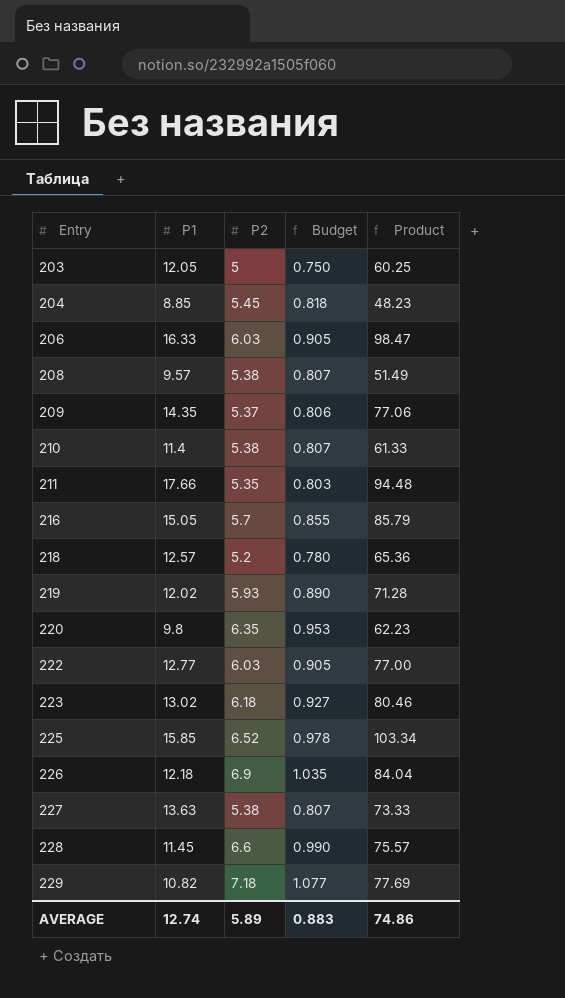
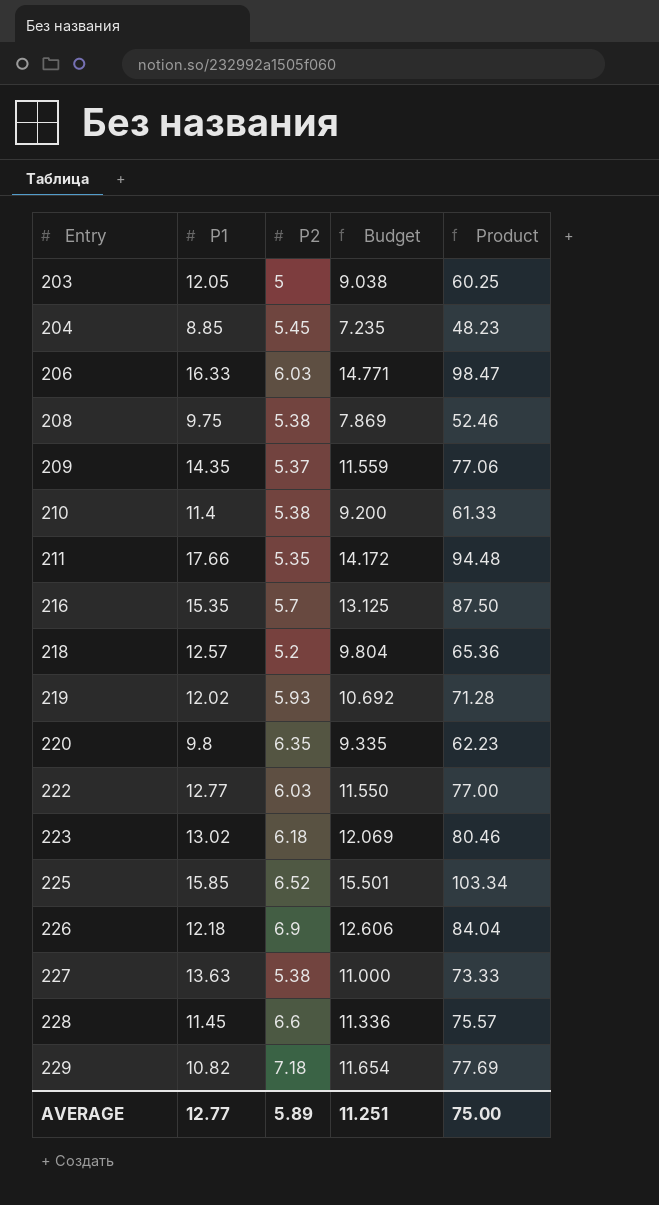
column Budget | formula: [P2] * 0.15 -> [Product] * 0.15
208 | P1: 9.57 -> 9.75
208 | Product: 51.49 -> 52.46
216 | P1: 15.05 -> 15.35
216 | Product: 85.79 -> 87.50
AVERAGE | P1: 12.74 -> 12.77
AVERAGE | Budget: 0.883 -> 11.251
AVERAGE | Product: 74.86 -> 75.00

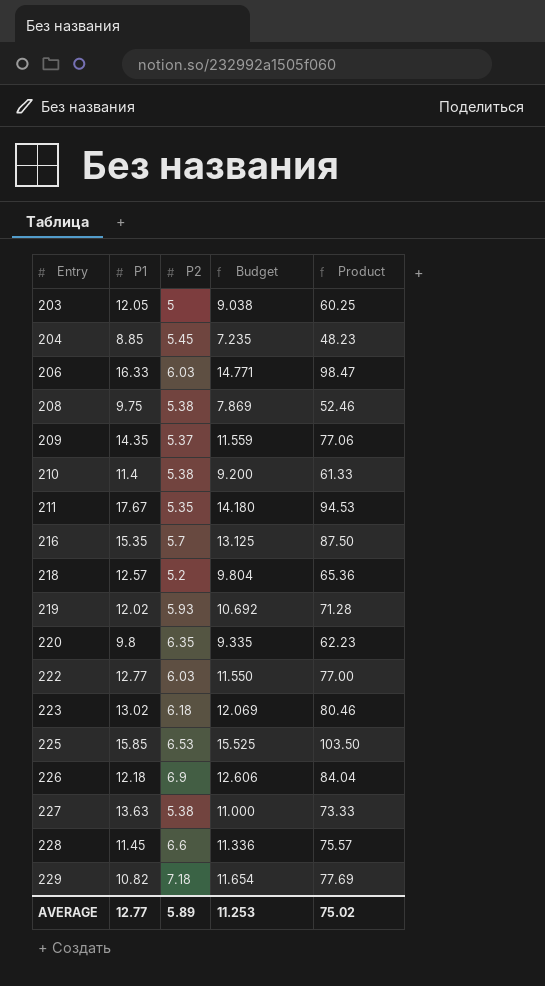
211 | P1: 17.66 -> 17.67
211 | Budget: 14.172 -> 14.180
211 | Product: 94.48 -> 94.53
225 | P2: 6.52 -> 6.53
225 | Budget: 15.501 -> 15.525
225 | Product: 103.34 -> 103.50
AVERAGE | Budget: 11.251 -> 11.253
AVERAGE | Product: 75.00 -> 75.02

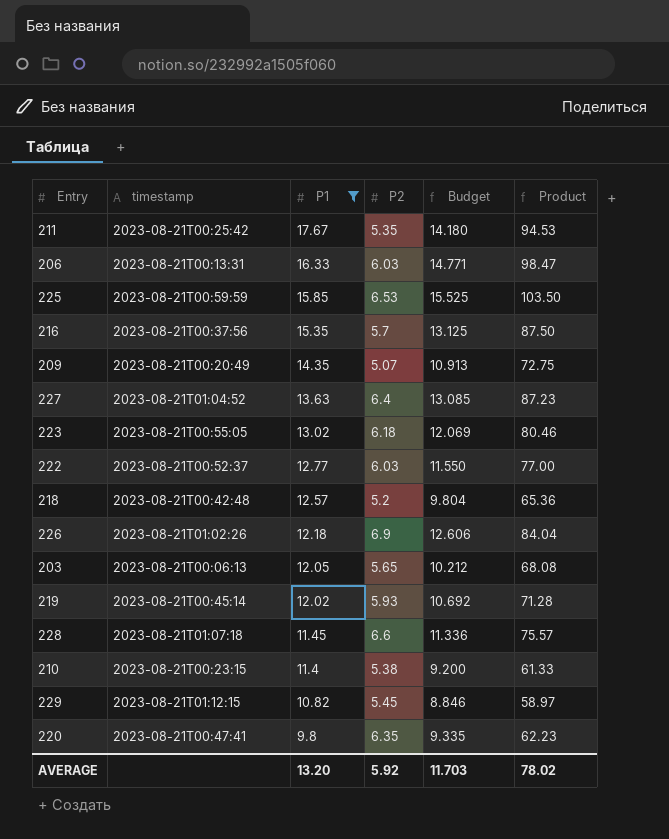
filter: none -> P1 >= 9.8
row order: Entry ascending -> P1 descending
column timestamp | position: none -> 2
209 | P2: 5.37 -> 5.07
209 | Budget: 11.559 -> 10.913
209 | Product: 77.06 -> 72.75
227 | P2: 5.38 -> 6.4
227 | Budget: 11.000 -> 13.085
227 | Product: 73.33 -> 87.23
203 | P2: 5 -> 5.65
203 | Budget: 9.038 -> 10.212
203 | Product: 60.25 -> 68.08
229 | P2: 7.18 -> 5.45
229 | Budget: 11.654 -> 8.846
229 | Product: 77.69 -> 58.97
AVERAGE | P1: 12.77 -> 13.20
AVERAGE | P2: 5.89 -> 5.92
AVERAGE | Budget: 11.253 -> 11.703
AVERAGE | Product: 75.02 -> 78.02

